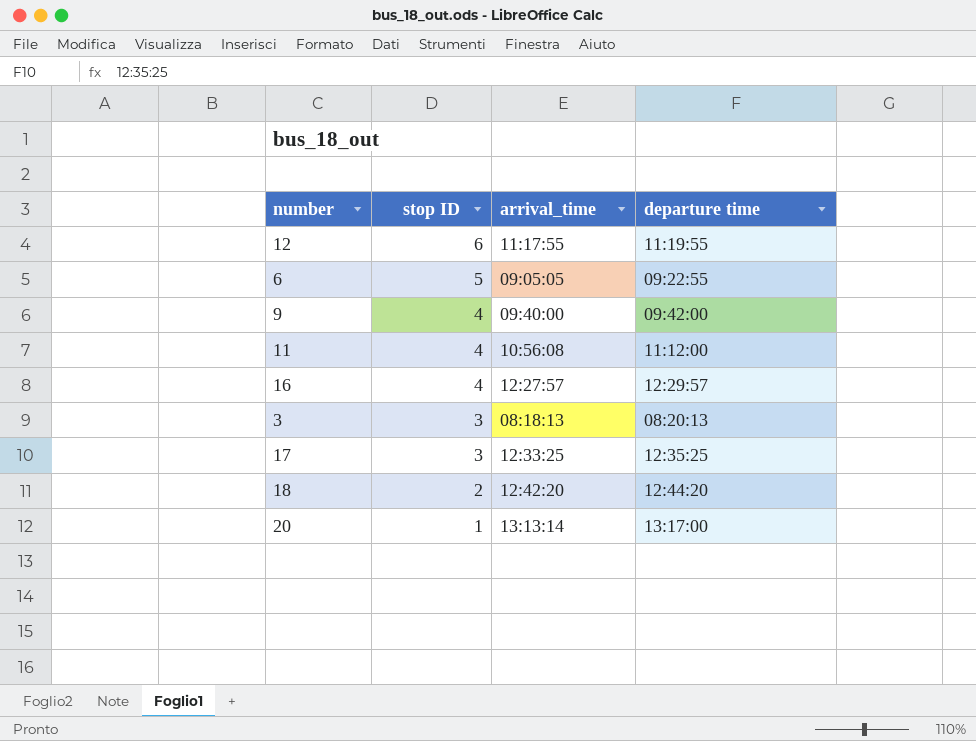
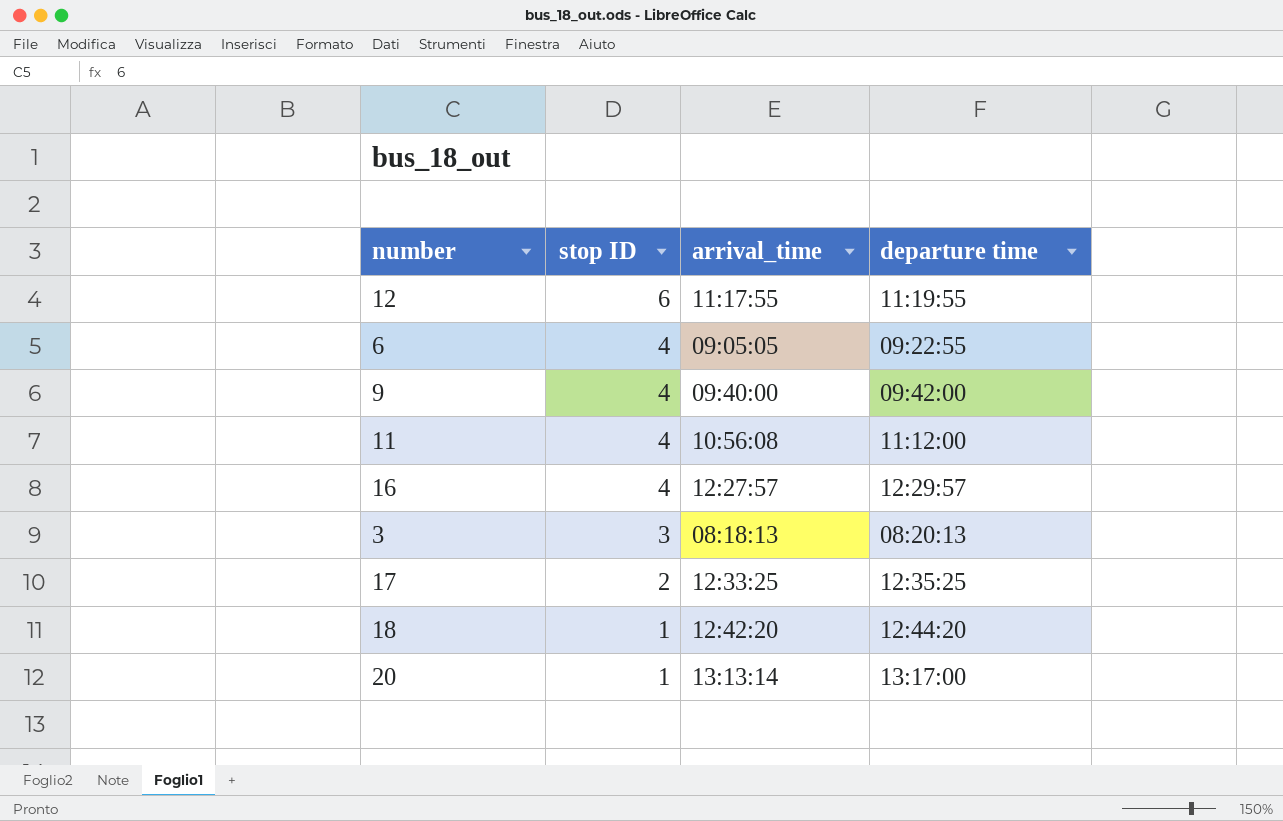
6 | stop ID: 5 -> 4
17 | stop ID: 3 -> 2
18 | stop ID: 2 -> 1

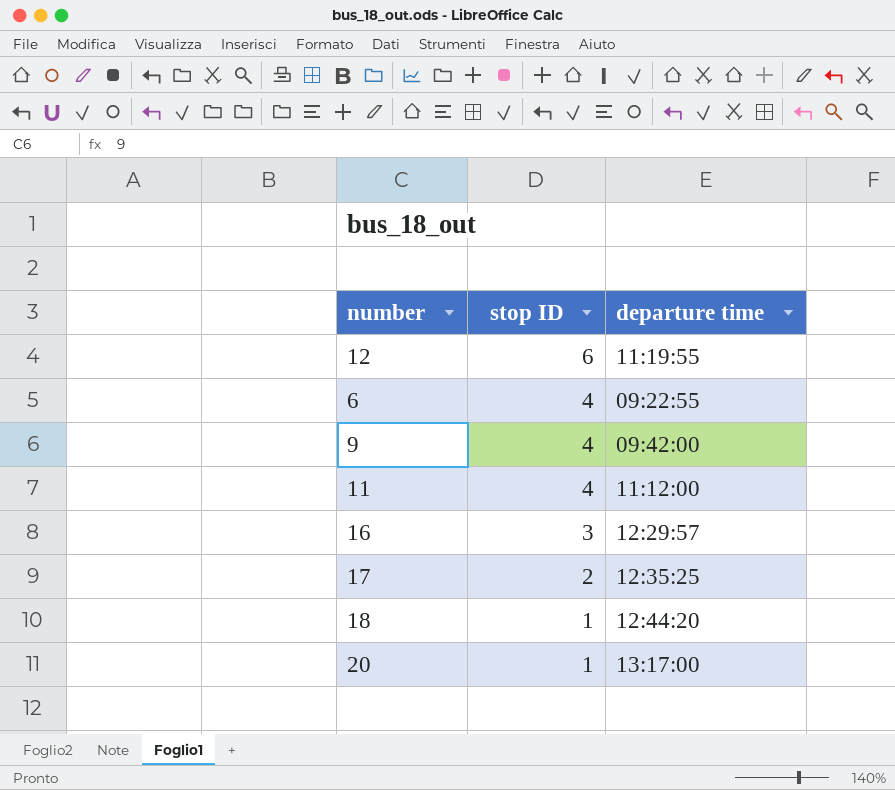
column arrival_time | position: 3 -> none
row 3: 3 | 08:18:13 | 08:20:13 -> none
16 | stop ID: 4 -> 3

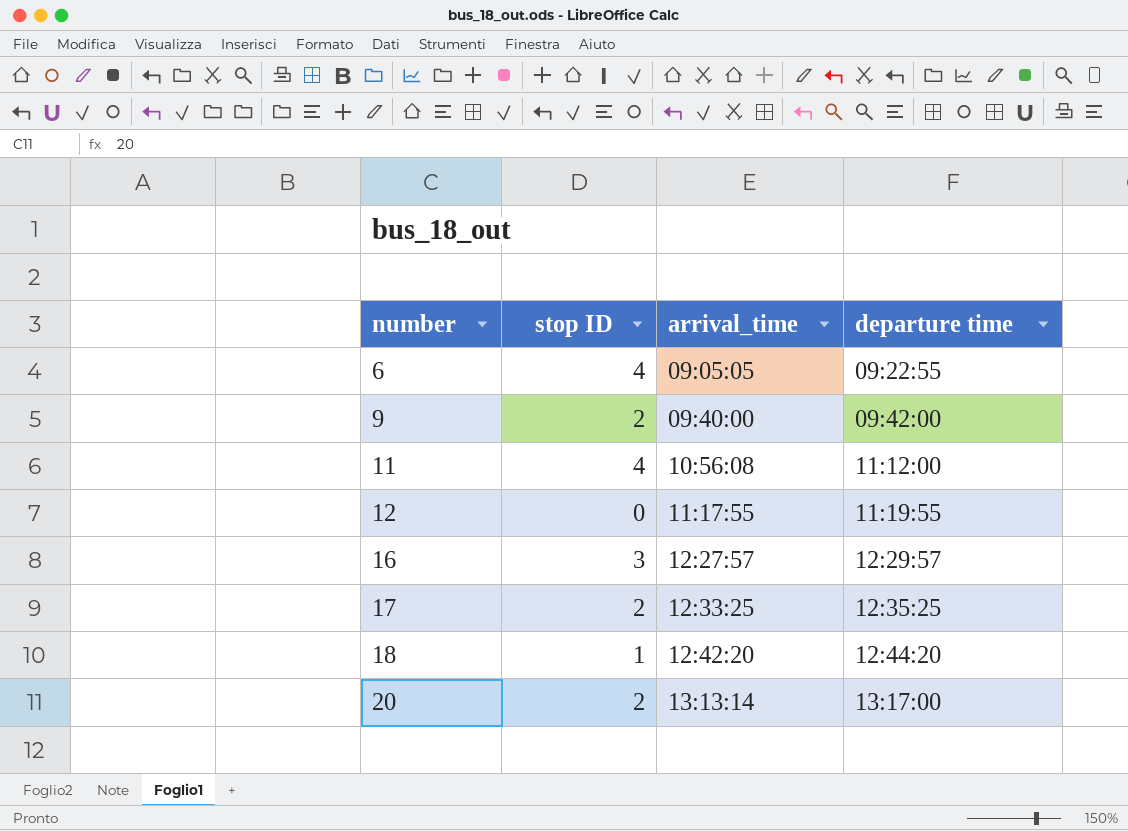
row order: stop ID descending -> number ascending
column arrival_time | position: none -> 3
9 | stop ID: 4 -> 2
12 | stop ID: 6 -> 0
20 | stop ID: 1 -> 2

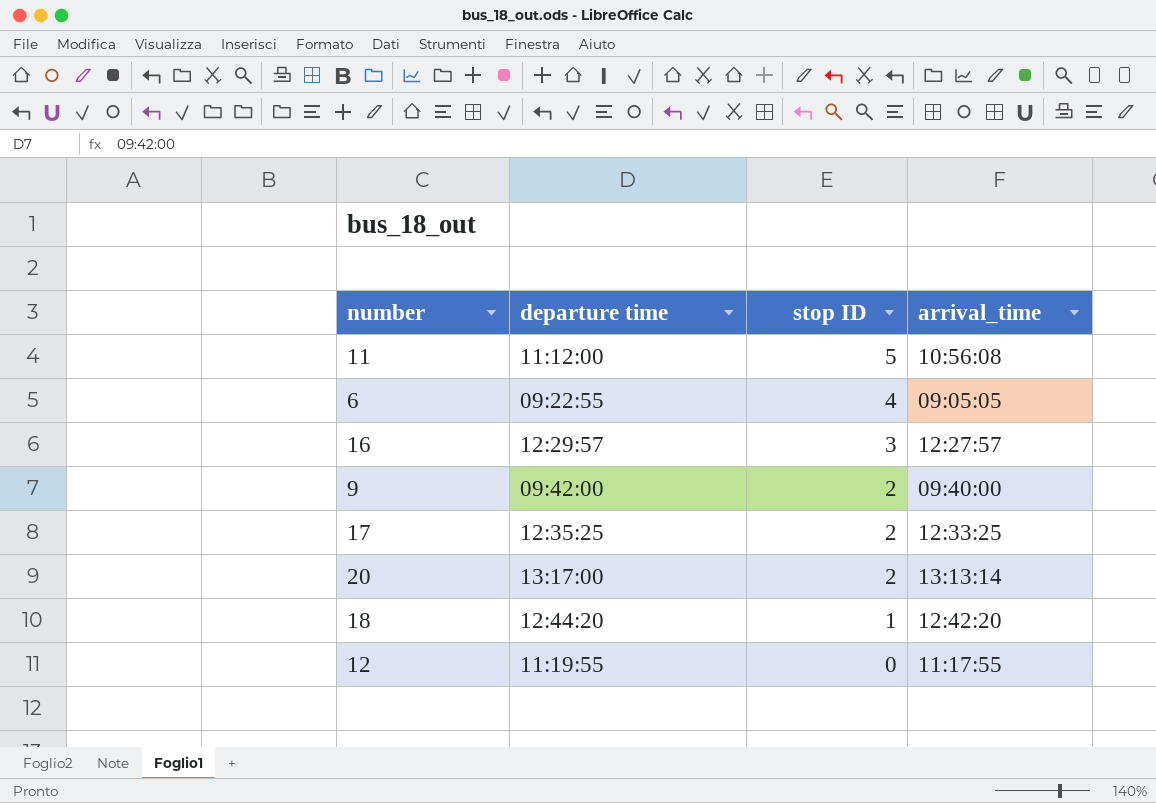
row order: number ascending -> stop ID descending
column departure time | position: 4 -> 2
11 | stop ID: 4 -> 5

